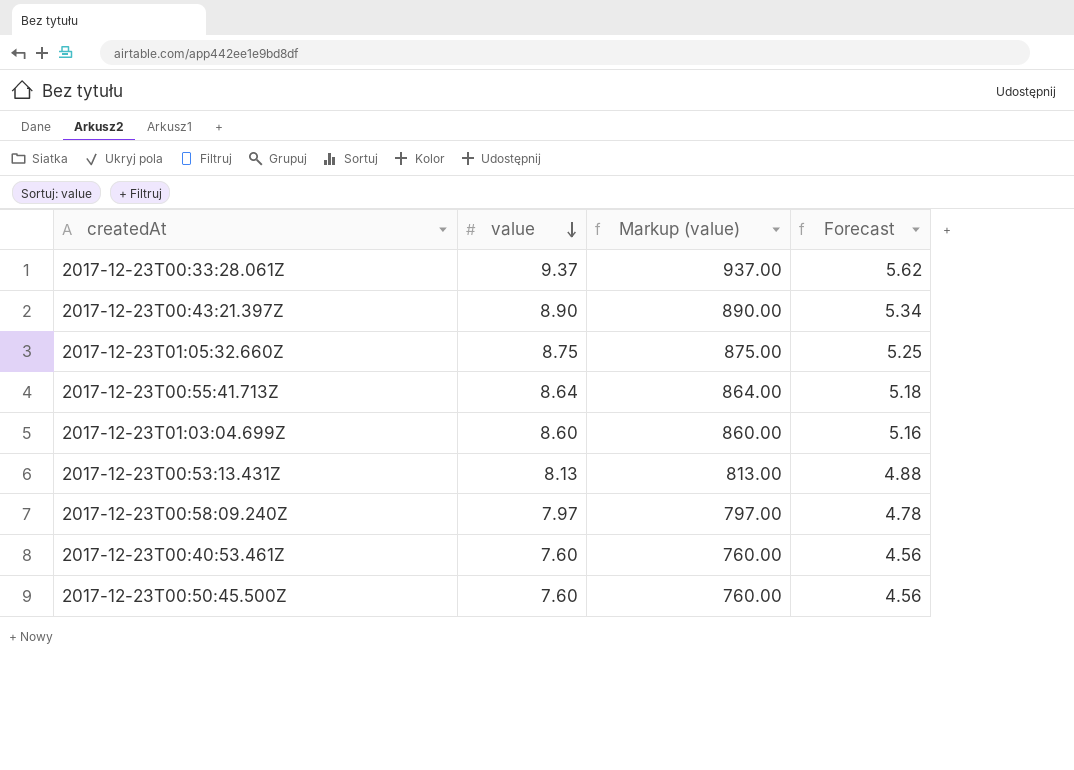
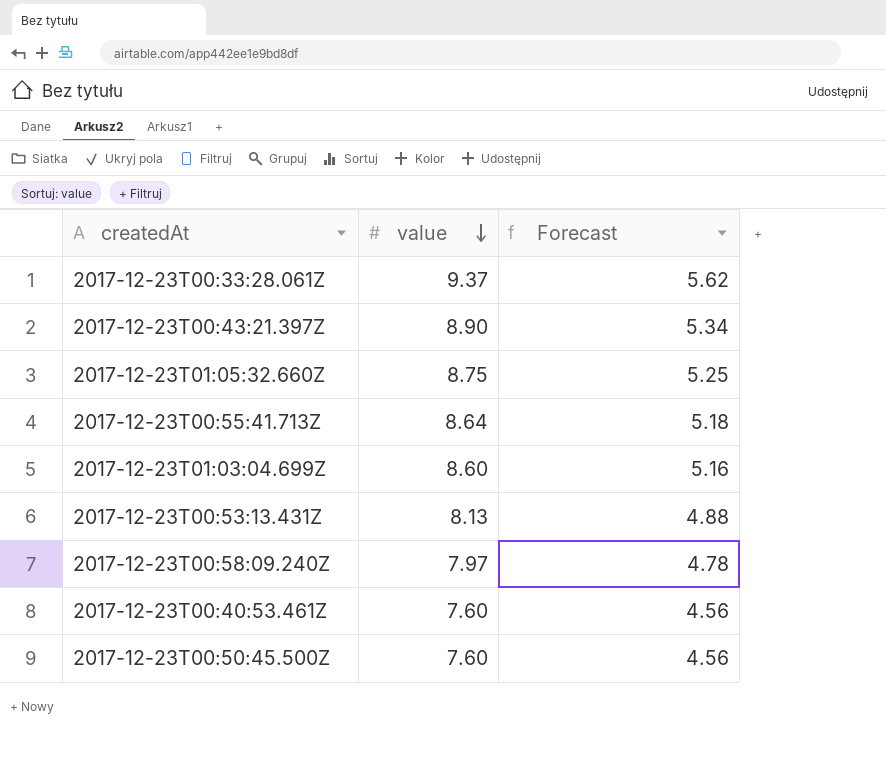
column Markup (value) | formula: [value] * 100 -> none

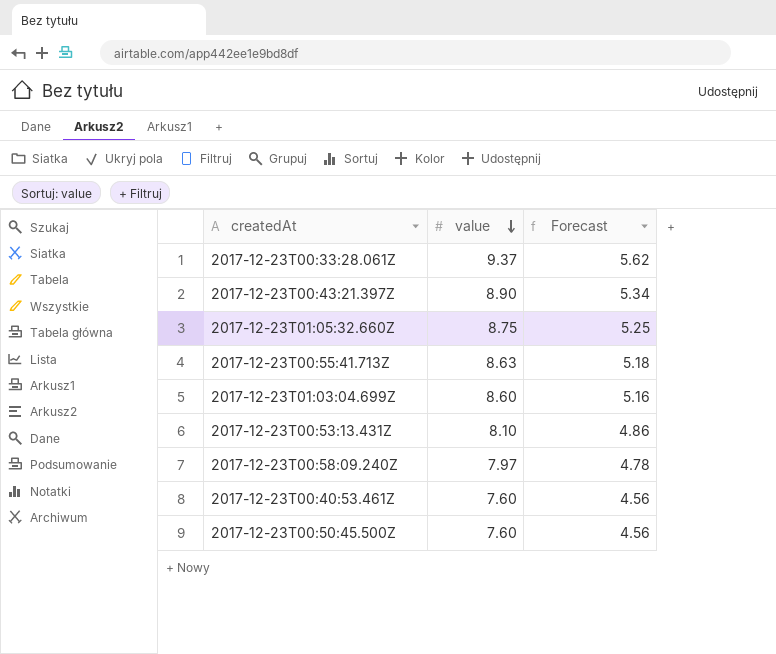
2017-12-23T00:55:41.713Z | value: 8.64 -> 8.63
2017-12-23T00:53:13.431Z | value: 8.13 -> 8.10
2017-12-23T00:53:13.431Z | Forecast: 4.88 -> 4.86

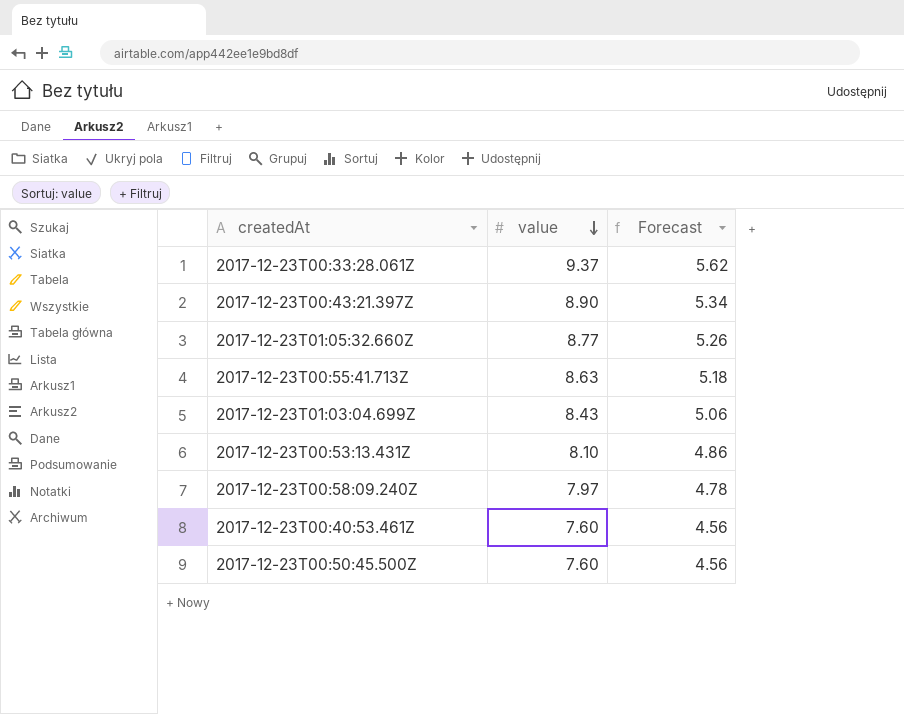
2017-12-23T01:05:32.660Z | value: 8.75 -> 8.77
2017-12-23T01:05:32.660Z | Forecast: 5.25 -> 5.26
2017-12-23T01:03:04.699Z | value: 8.60 -> 8.43
2017-12-23T01:03:04.699Z | Forecast: 5.16 -> 5.06

